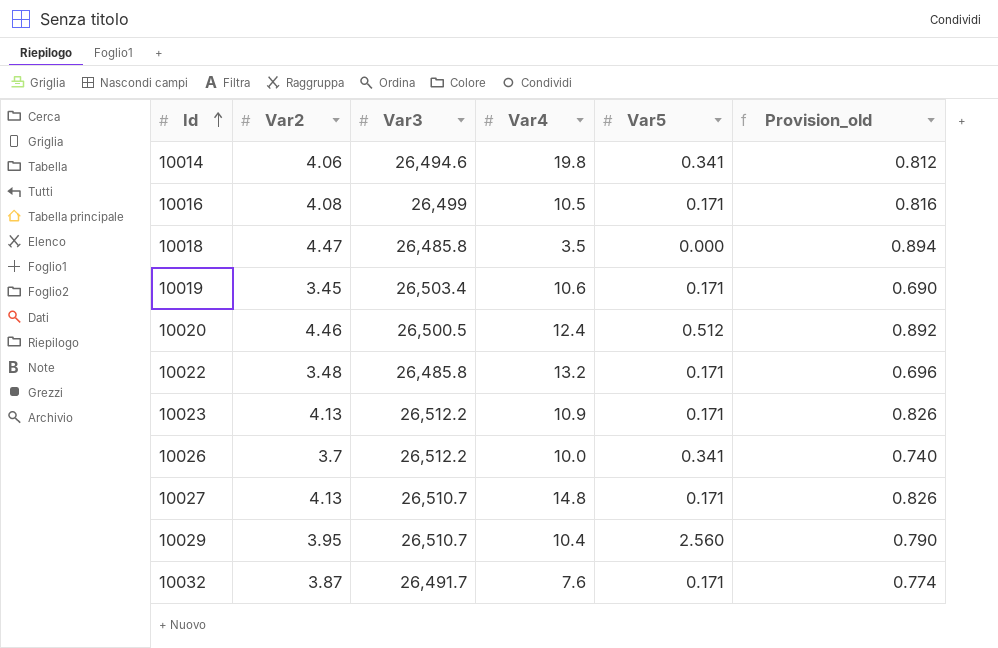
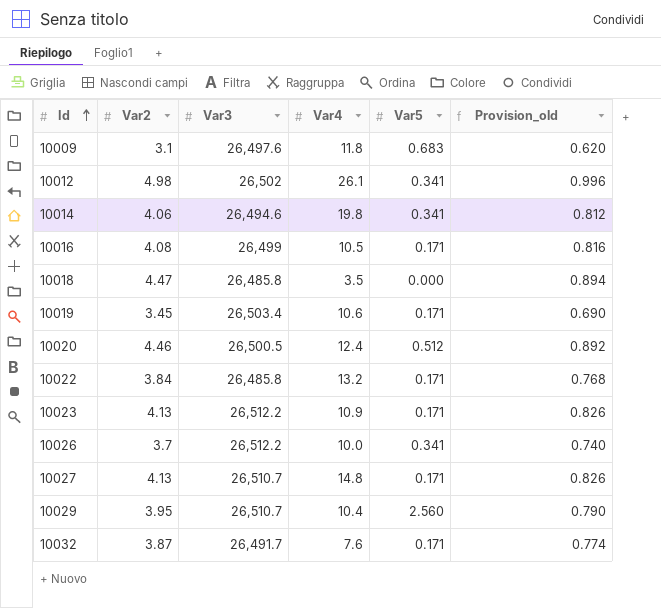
row 10009: none -> 3.1 | 26,497.6 | 11.8 | 0.683 | 0.620
row 10012: none -> 4.98 | 26,502 | 26.1 | 0.341 | 0.996
10022 | Var2: 3.48 -> 3.84
10022 | Provision_old: 0.696 -> 0.768

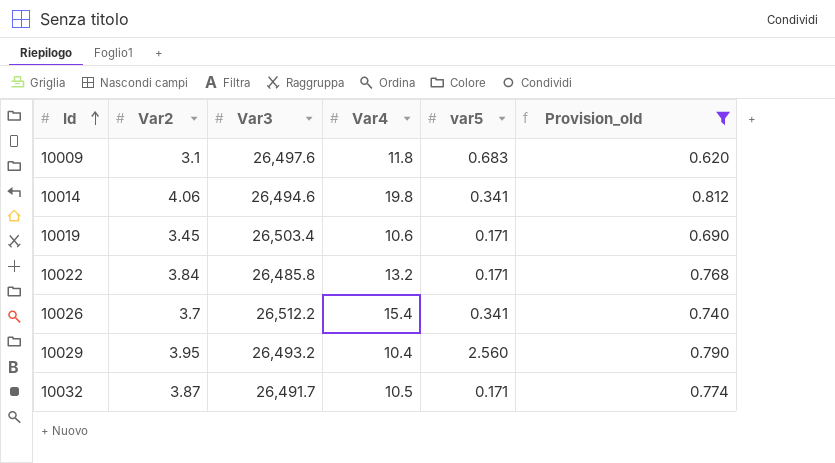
filter: none -> Provision_old <= 0.812
column name: Var5 -> var5
10026 | Var4: 10.0 -> 15.4
10029 | Var3: 26,510.7 -> 26,493.2
10032 | Var4: 7.6 -> 10.5

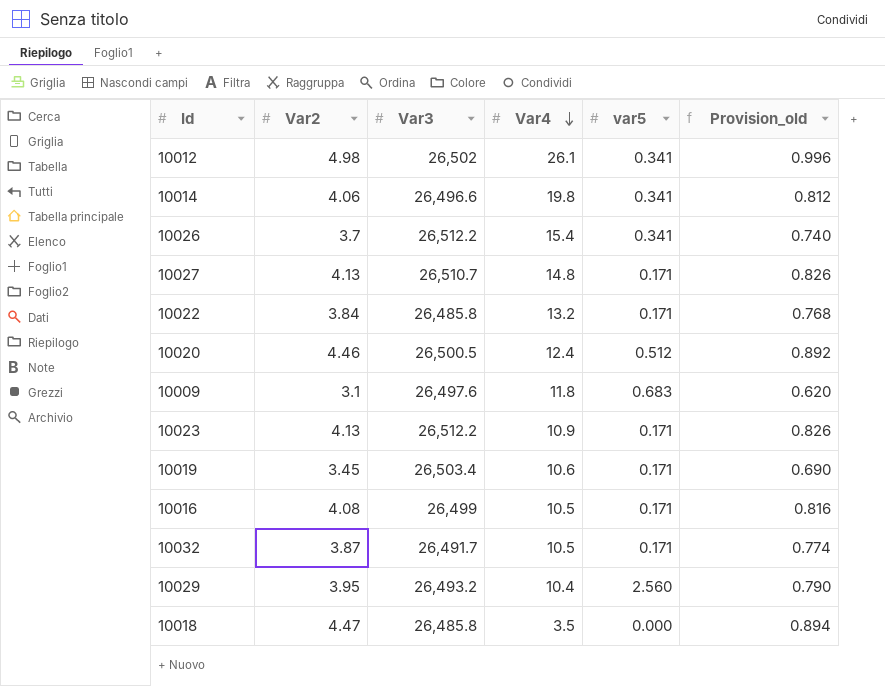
filter: Provision_old <= 0.812 -> none
row order: Id ascending -> Var4 descending
10014 | Var3: 26,494.6 -> 26,496.6

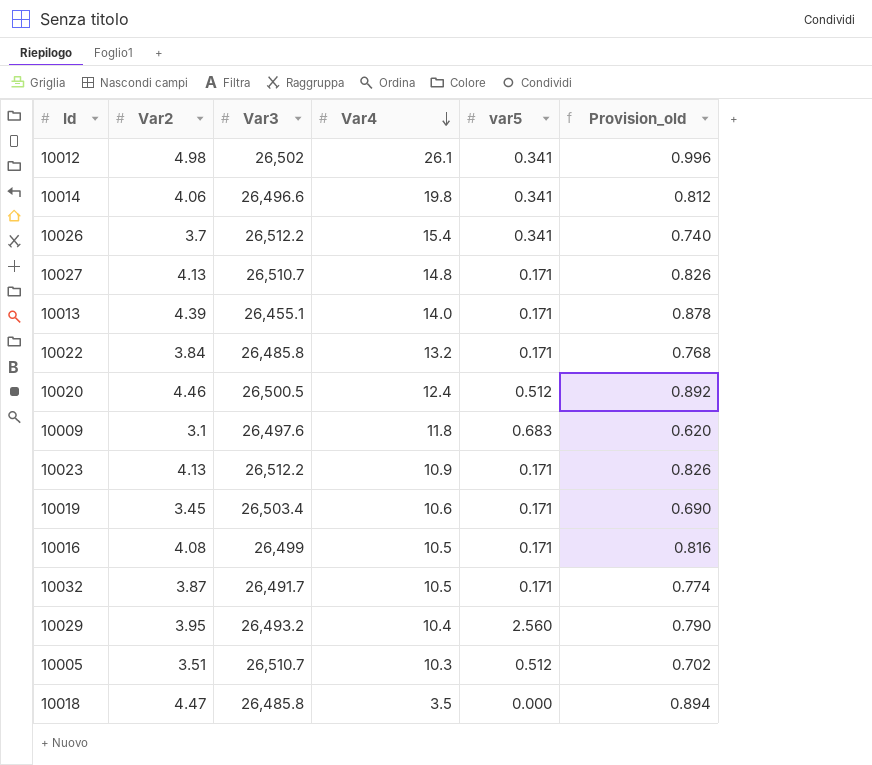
row 10013: none -> 4.39 | 26,455.1 | 14.0 | 0.171 | 0.878
row 10005: none -> 3.51 | 26,510.7 | 10.3 | 0.512 | 0.702

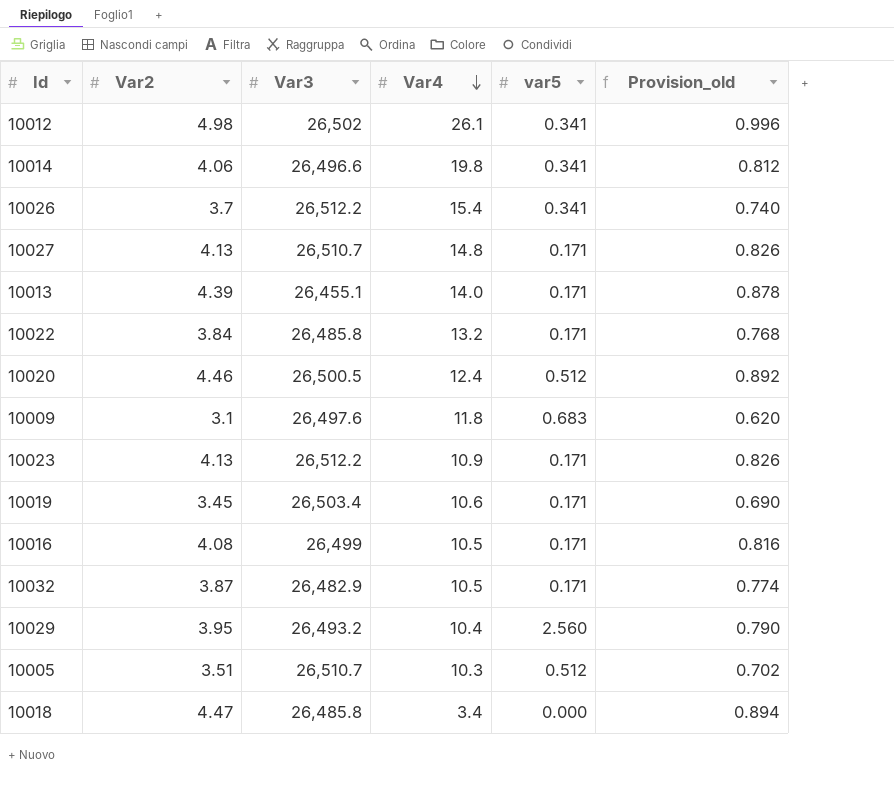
10032 | Var3: 26,491.7 -> 26,482.9
10018 | Var4: 3.5 -> 3.4

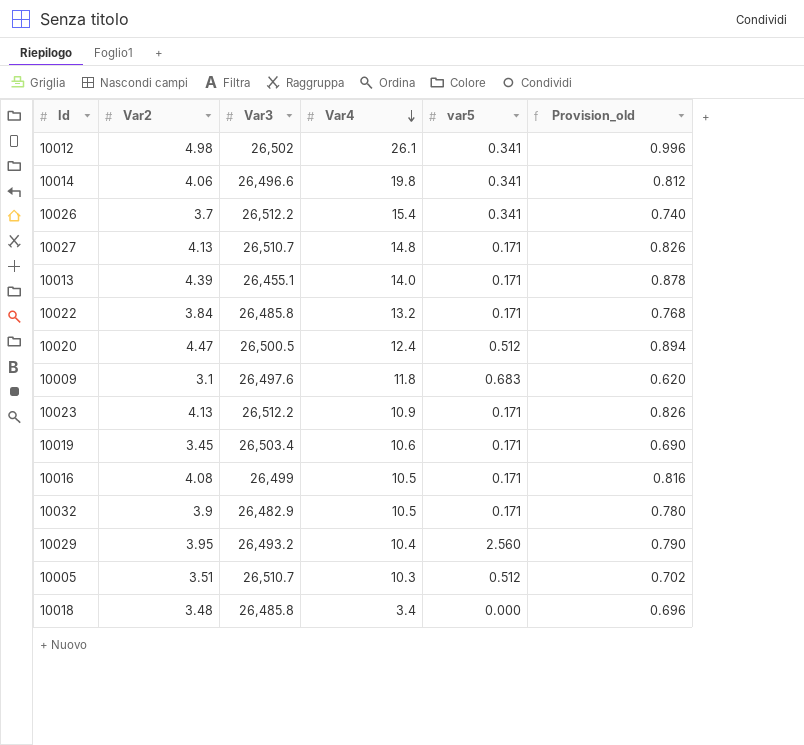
10020 | Var2: 4.46 -> 4.47
10020 | Provision_old: 0.892 -> 0.894
10032 | Var2: 3.87 -> 3.9
10032 | Provision_old: 0.774 -> 0.780
10018 | Var2: 4.47 -> 3.48
10018 | Provision_old: 0.894 -> 0.696

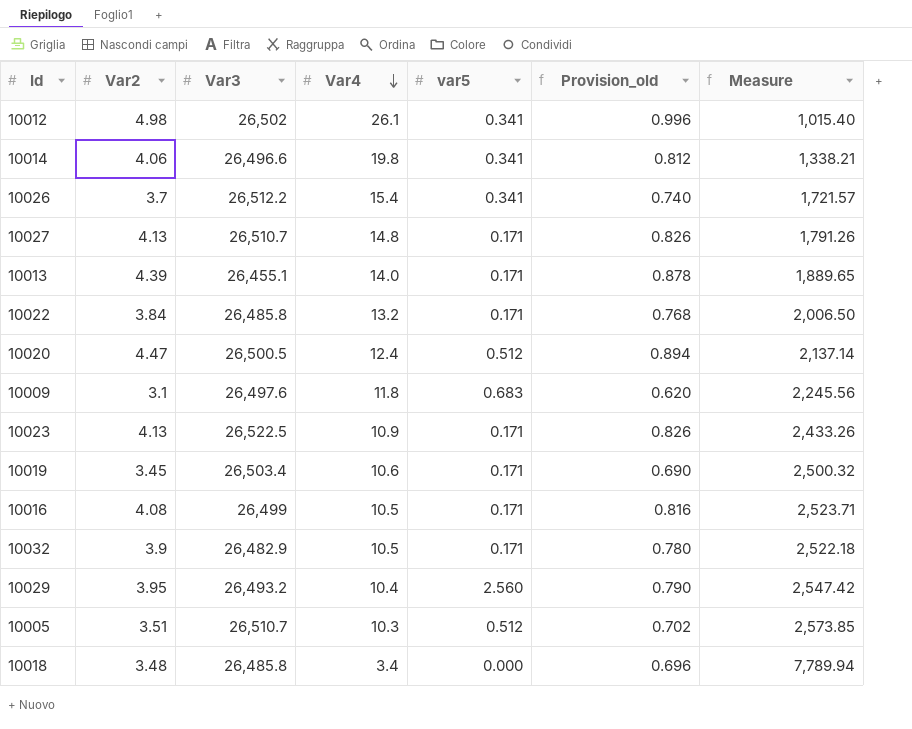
column Measure | formula: none -> [Var3] / [Var4]
10023 | Var3: 26,512.2 -> 26,522.5

